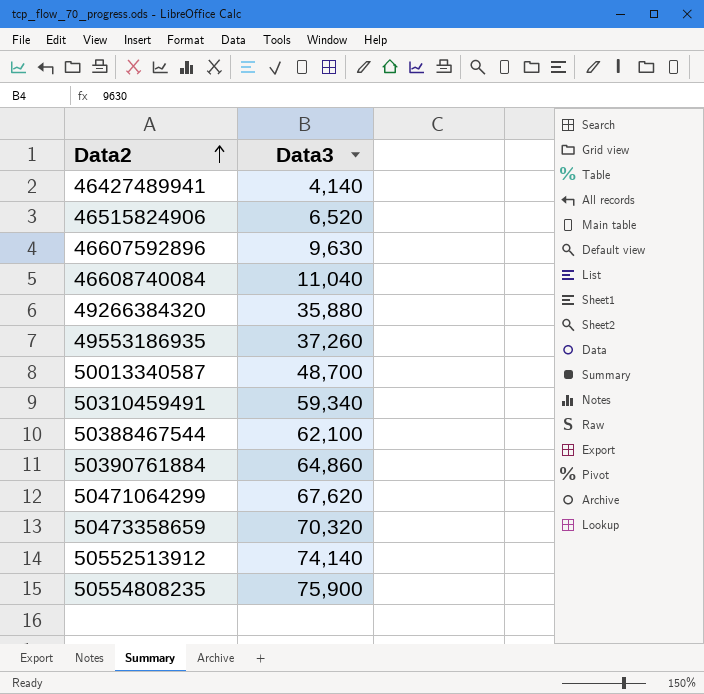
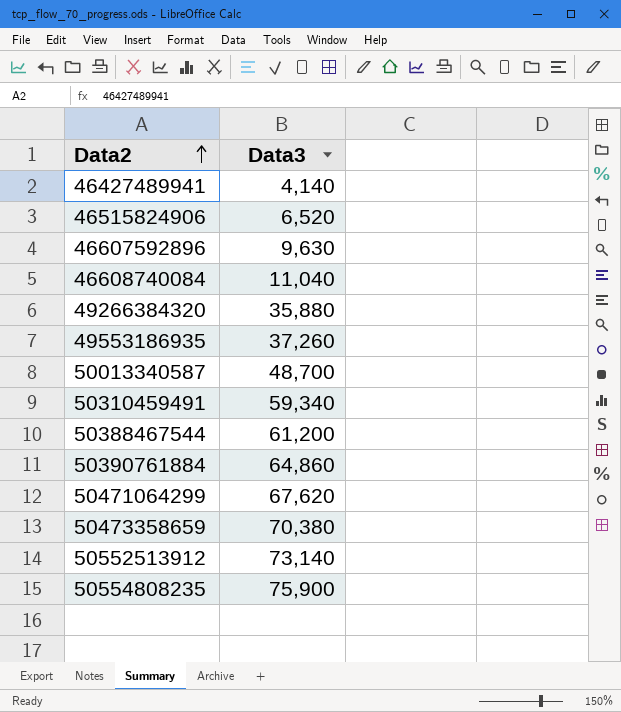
50388467544 | Data3: 62,100 -> 61,200
50473358659 | Data3: 70,320 -> 70,380
50552513912 | Data3: 74,140 -> 73,140

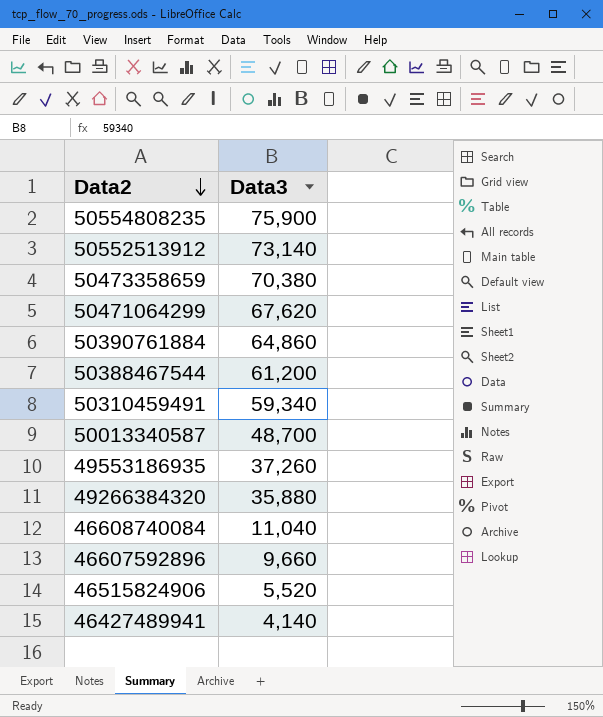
row order: Data2 ascending -> Data2 descending
46607592896 | Data3: 9,630 -> 9,660
46515824906 | Data3: 6,520 -> 5,520

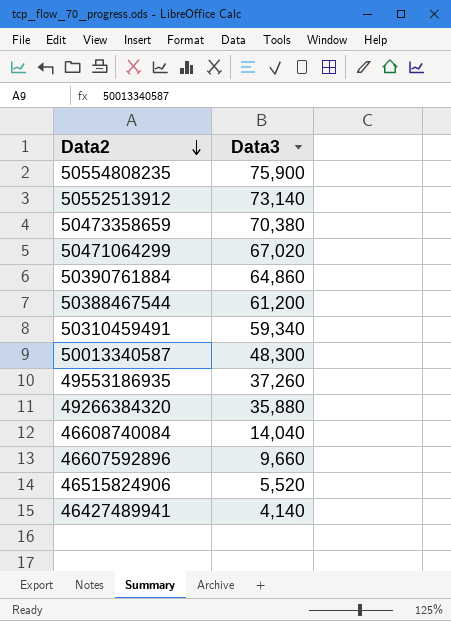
50471064299 | Data3: 67,620 -> 67,020
50013340587 | Data3: 48,700 -> 48,300
46608740084 | Data3: 11,040 -> 14,040

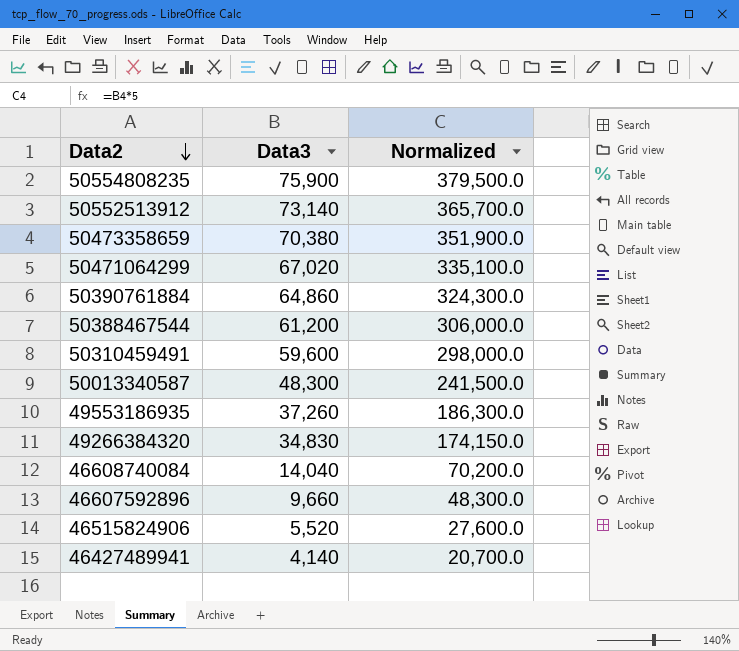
column Normalized | formula: none -> [Data3] * 5
50310459491 | Data3: 59,340 -> 59,600
49266384320 | Data3: 35,880 -> 34,830

